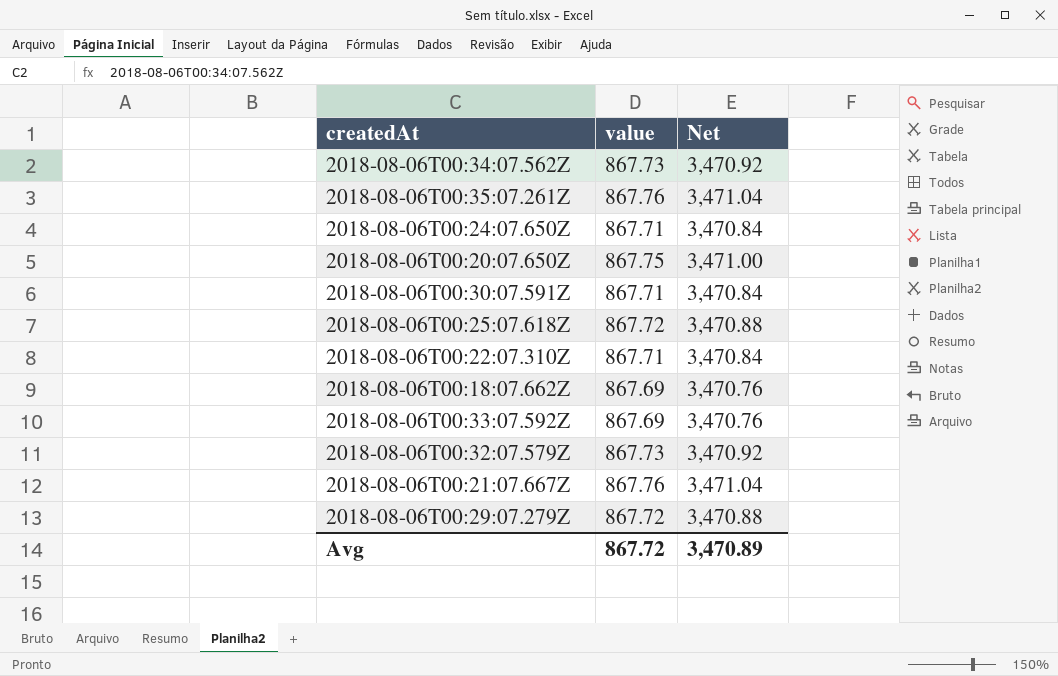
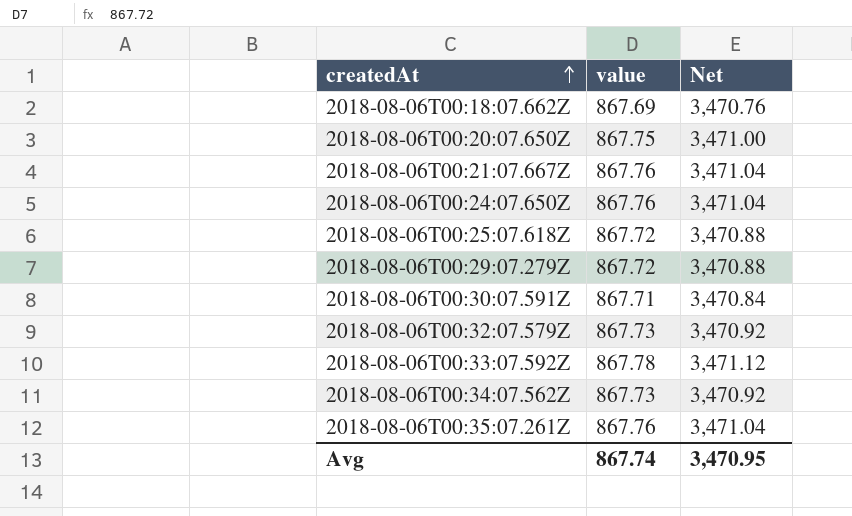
row order: none -> createdAt ascending
row 2018-08-06T00:22:07.310Z: 867.71 | 3,470.84 -> none
2018-08-06T00:24:07.650Z | value: 867.71 -> 867.76
2018-08-06T00:24:07.650Z | Net: 3,470.84 -> 3,471.04
2018-08-06T00:33:07.592Z | value: 867.69 -> 867.78
2018-08-06T00:33:07.592Z | Net: 3,470.76 -> 3,471.12
Avg | value: 867.72 -> 867.74
Avg | Net: 3,470.89 -> 3,470.95

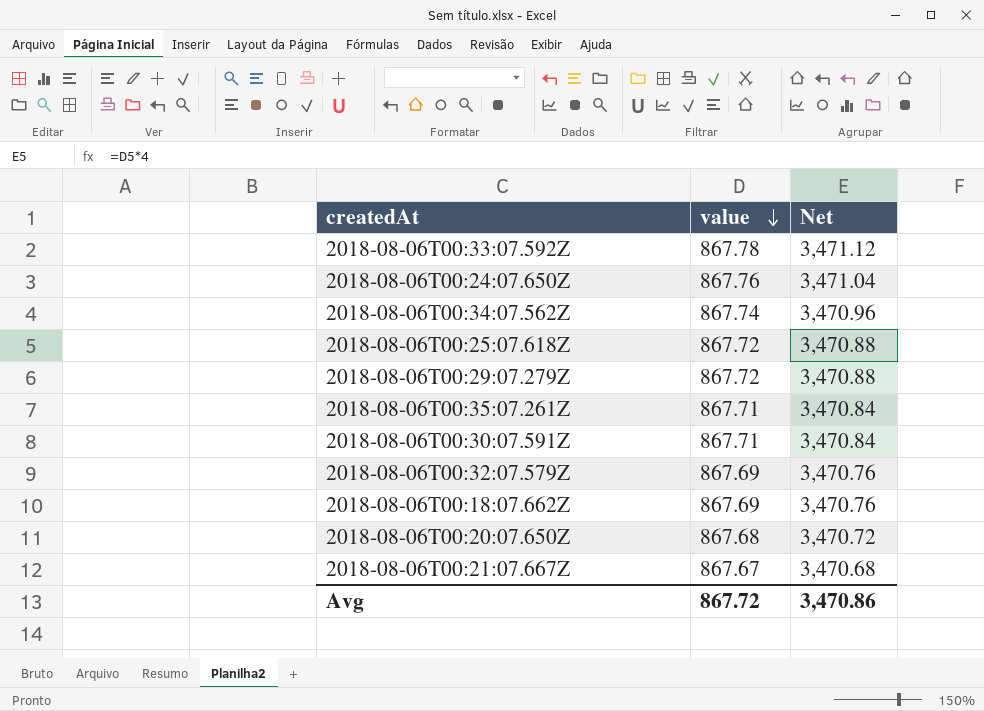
row order: createdAt ascending -> value descending
2018-08-06T00:34:07.562Z | value: 867.73 -> 867.74
2018-08-06T00:34:07.562Z | Net: 3,470.92 -> 3,470.96
2018-08-06T00:35:07.261Z | value: 867.76 -> 867.71
2018-08-06T00:35:07.261Z | Net: 3,471.04 -> 3,470.84
2018-08-06T00:32:07.579Z | value: 867.73 -> 867.69
2018-08-06T00:32:07.579Z | Net: 3,470.92 -> 3,470.76
2018-08-06T00:20:07.650Z | value: 867.75 -> 867.68
2018-08-06T00:20:07.650Z | Net: 3,471.00 -> 3,470.72
2018-08-06T00:21:07.667Z | value: 867.76 -> 867.67
2018-08-06T00:21:07.667Z | Net: 3,471.04 -> 3,470.68
Avg | value: 867.74 -> 867.72
Avg | Net: 3,470.95 -> 3,470.86

